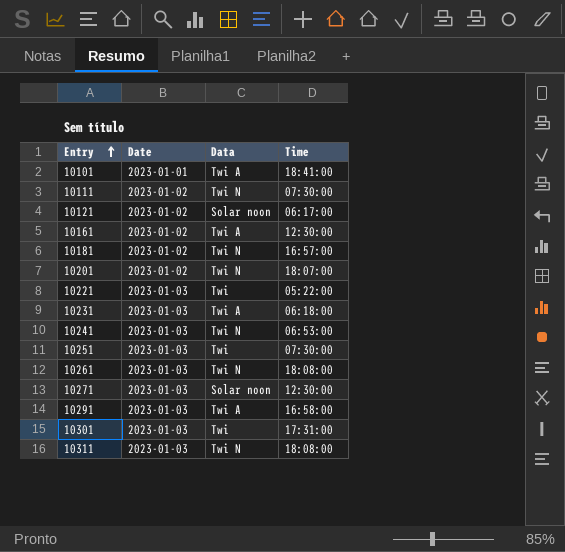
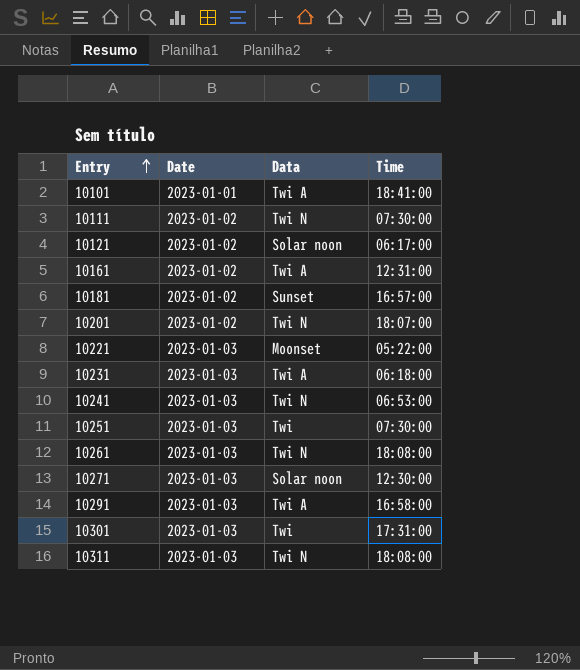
10161 | Time: 12:30:00 -> 12:31:00
10181 | Data: Twi N -> Sunset
10221 | Data: Twi -> Moonset

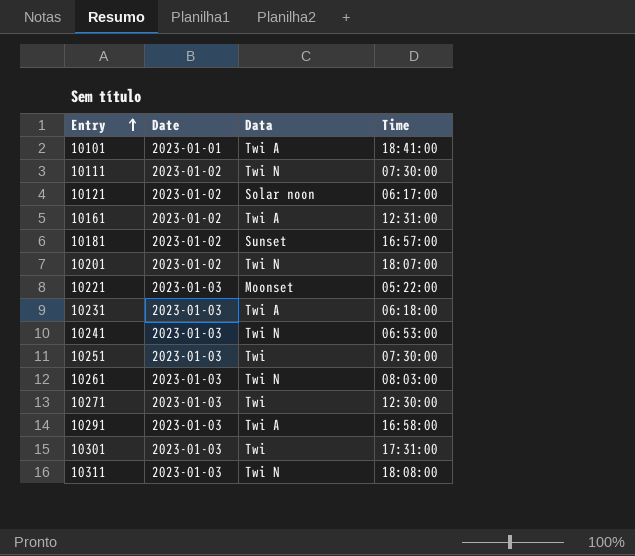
10261 | Time: 18:08:00 -> 08:03:00
10271 | Data: Solar noon -> Twi

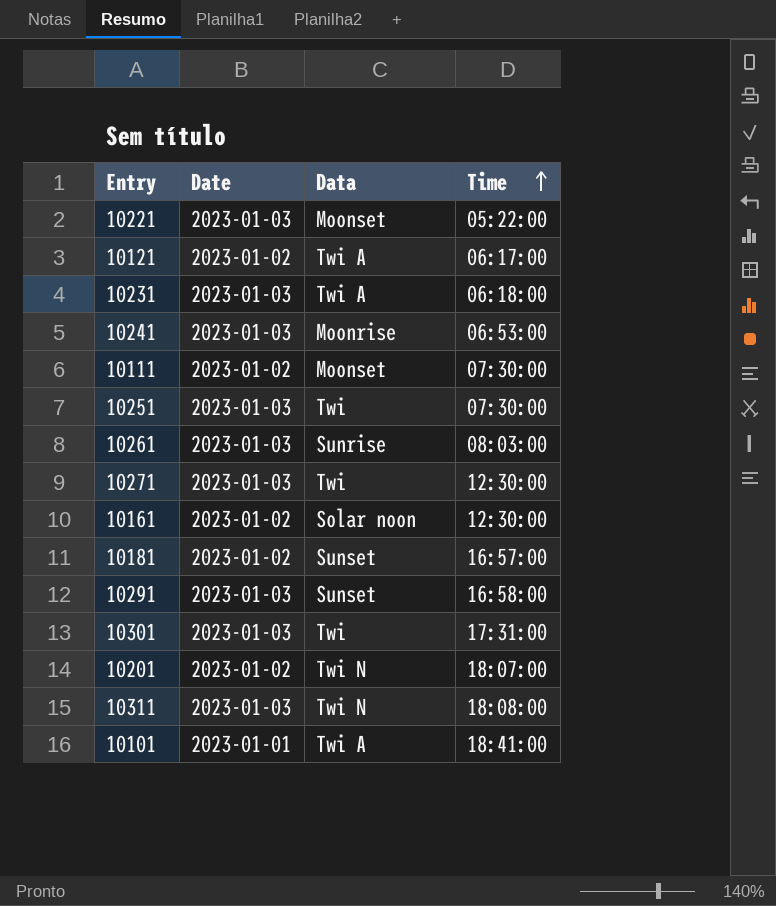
row order: Entry ascending -> Time ascending
10121 | Data: Solar noon -> Twi A
10241 | Data: Twi N -> Moonrise
10111 | Data: Twi N -> Moonset
10261 | Data: Twi N -> Sunrise
10161 | Data: Twi A -> Solar noon
10161 | Time: 12:31:00 -> 12:30:00
10291 | Data: Twi A -> Sunset

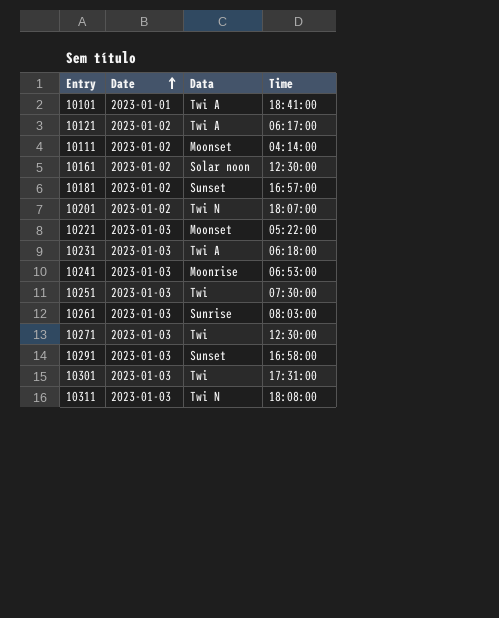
row order: Time ascending -> Date ascending
10111 | Time: 07:30:00 -> 04:14:00

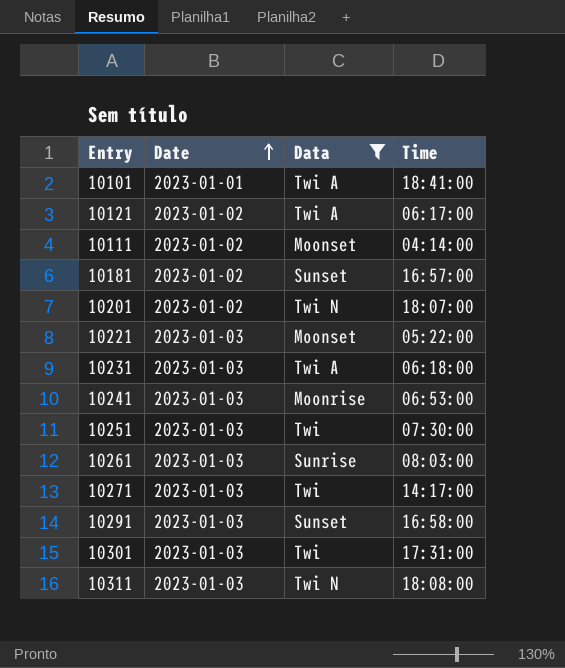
filter: none -> Data != Solar noon
10271 | Time: 12:30:00 -> 14:17:00

